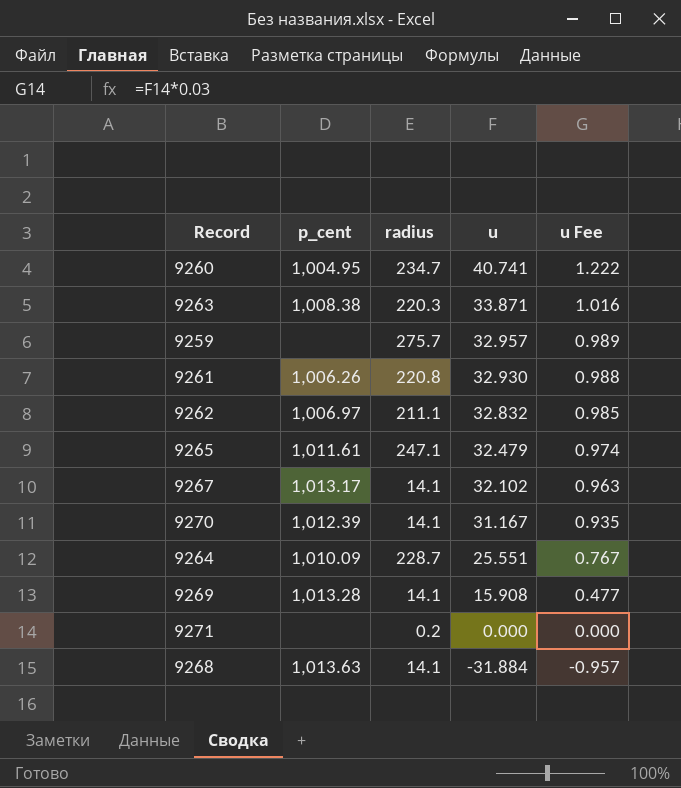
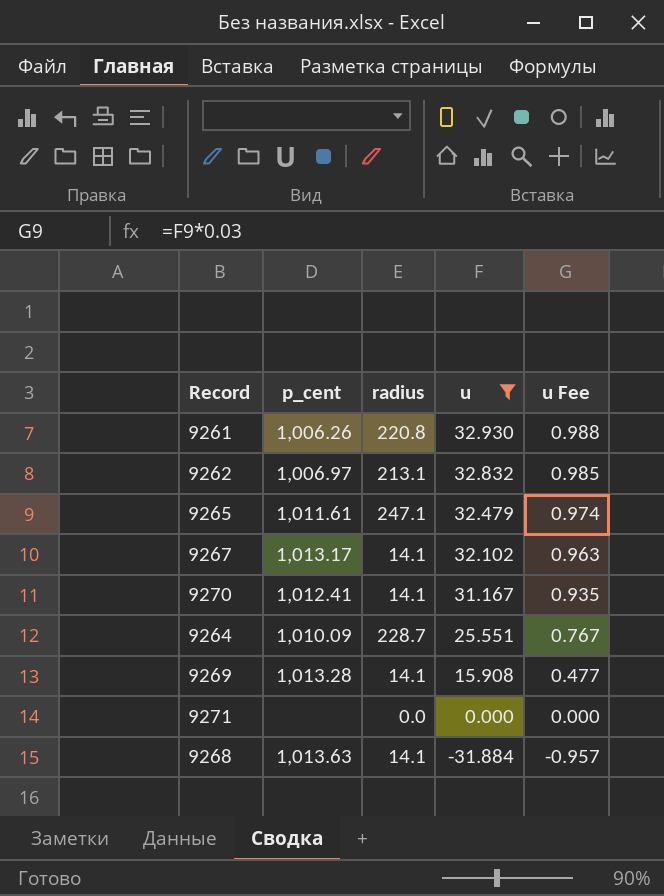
filter: none -> u <= 32.930
9262 | radius: 211.1 -> 213.1
9270 | p_cent: 1,012.39 -> 1,012.41
9271 | radius: 0.2 -> 0.0

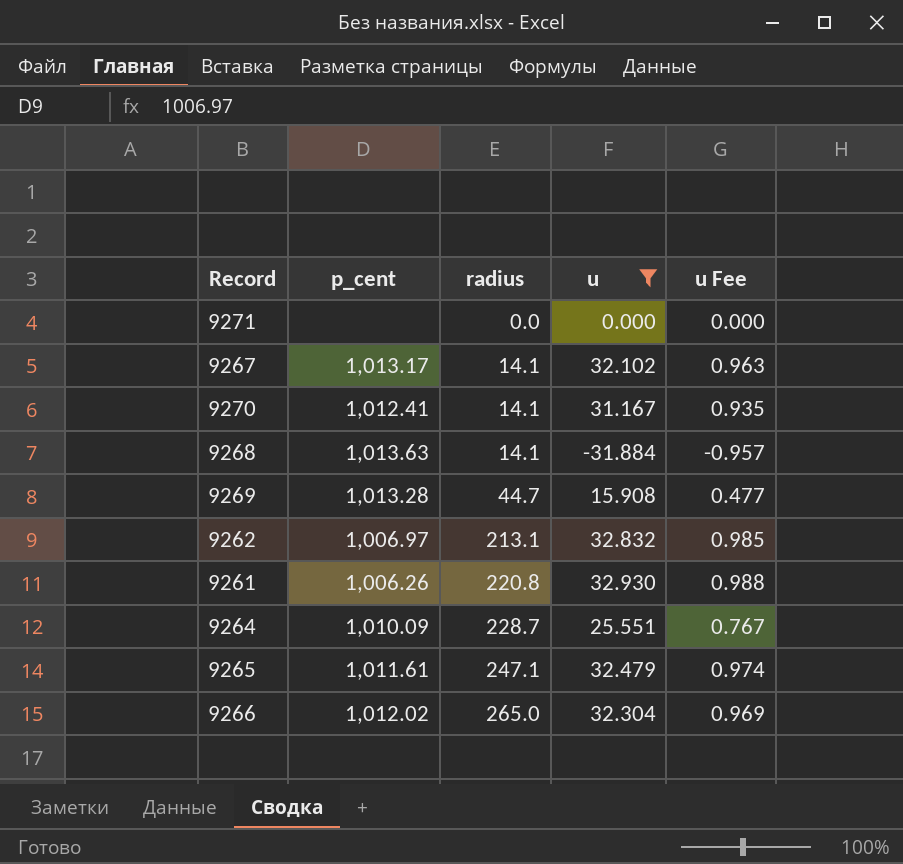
row order: u descending -> radius ascending
9269 | radius: 14.1 -> 44.7
row 9266: none -> 1,012.02 | 265.0 | 32.304 | 0.969

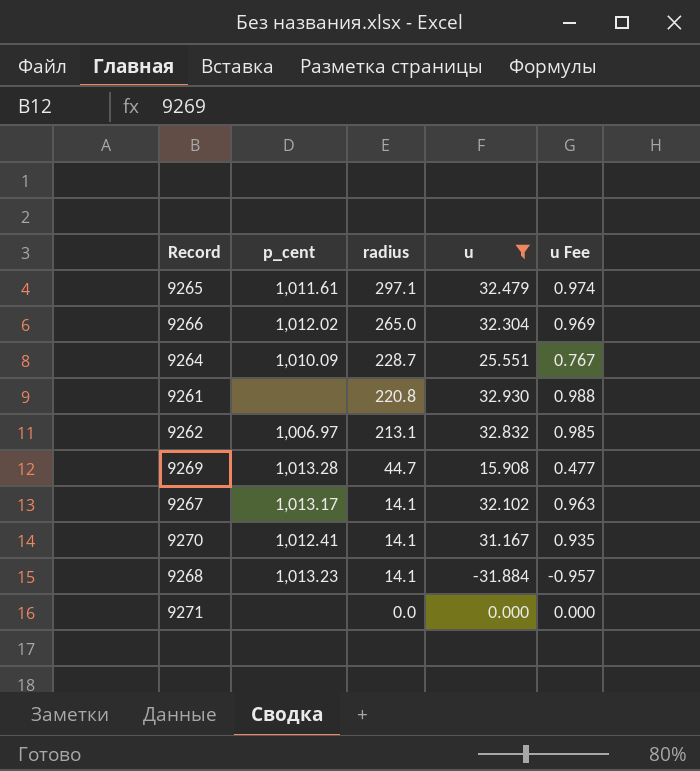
row order: radius ascending -> radius descending
9265 | radius: 247.1 -> 297.1
9261 | p_cent: 1,006.26 -> none
9268 | p_cent: 1,013.63 -> 1,013.23

